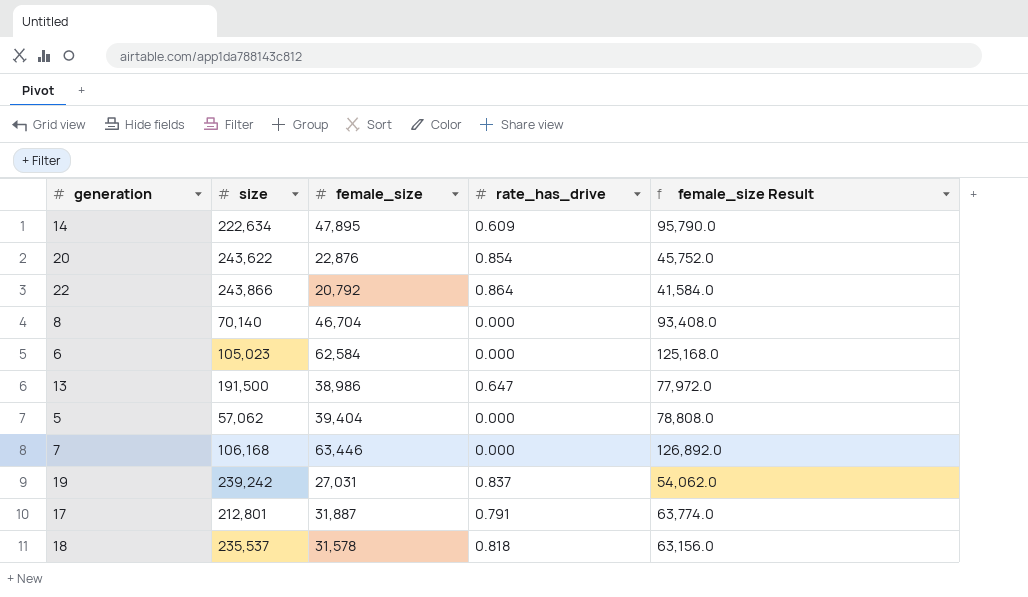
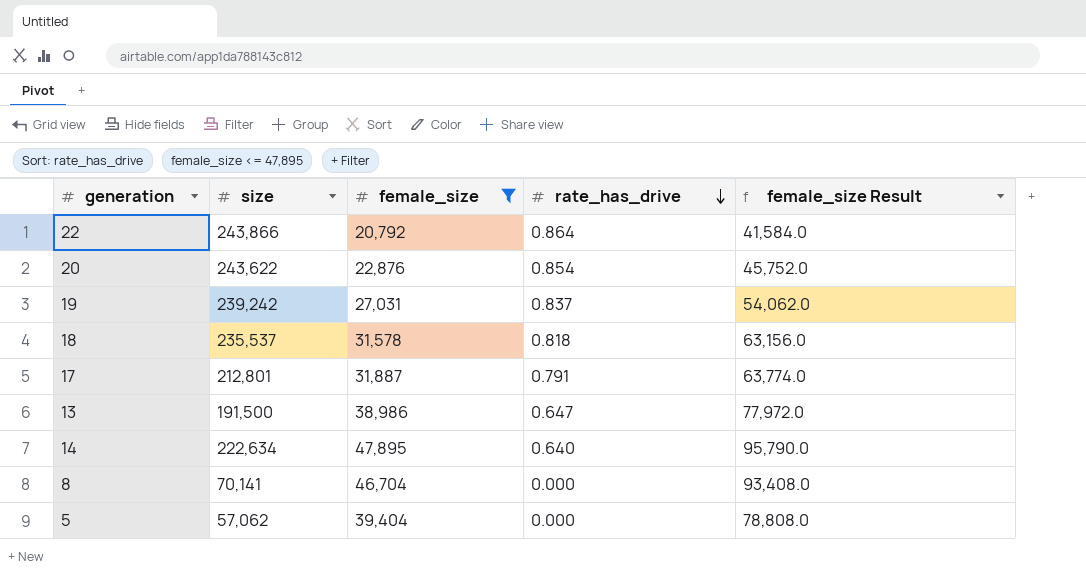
filter: none -> female_size <= 47,895
row order: none -> rate_has_drive descending
14 | rate_has_drive: 0.609 -> 0.640
8 | size: 70,140 -> 70,141

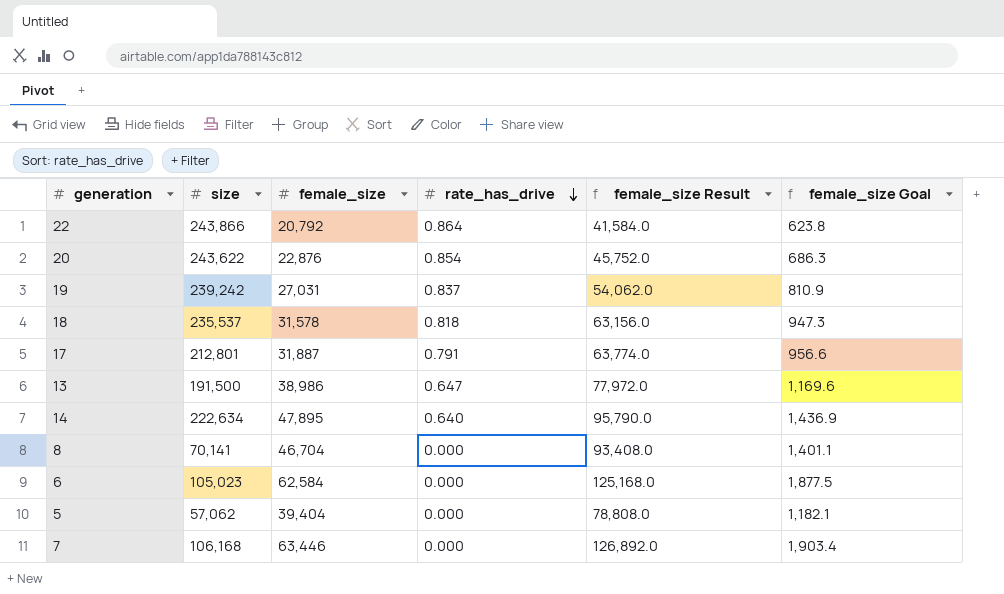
filter: female_size <= 47,895 -> none
column female_size Goal | formula: none -> [female_size] * 0.03

